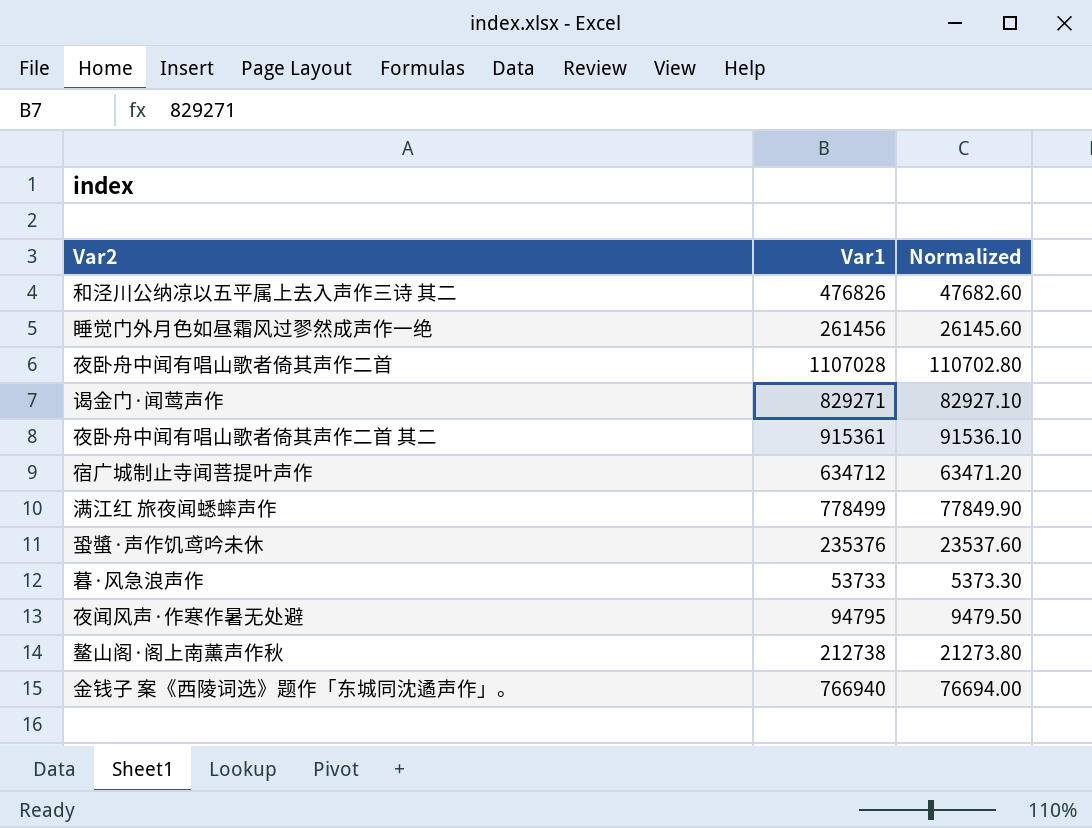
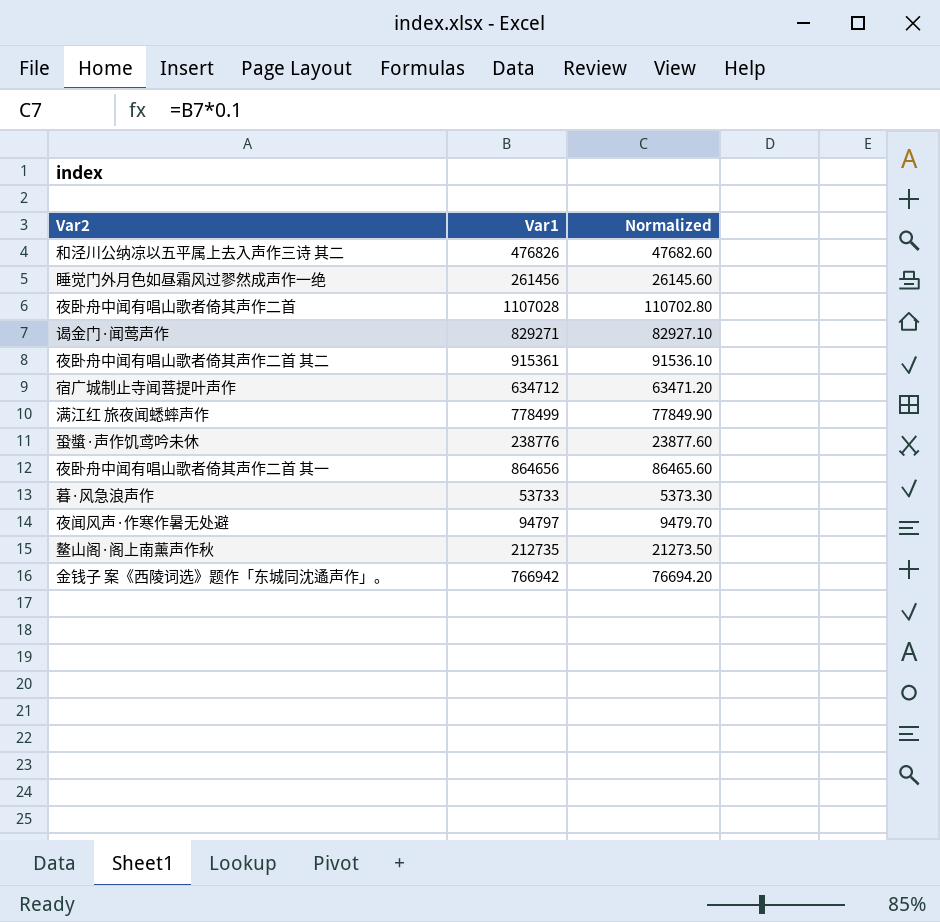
蛩螿·声作饥鸢吟未休 | Var1: 235376 -> 238776
蛩螿·声作饥鸢吟未休 | Normalized: 23537.60 -> 23877.60
row 夜卧舟中闻有唱山歌者倚其声作二首 其一: none -> 864656 | 86465.60
夜闻风声·作寒作暑无处避 | Var1: 94795 -> 94797
夜闻风声·作寒作暑无处避 | Normalized: 9479.50 -> 9479.70
鳌山阁·阁上南薰声作秋 | Var1: 212738 -> 212735
鳌山阁·阁上南薰声作秋 | Normalized: 21273.80 -> 21273.50
金钱子 案《西陵词选》题作「东城同沈遹声作」。 | Var1: 766940 -> 766942
金钱子 案《西陵词选》题作「东城同沈遹声作」。 | Normalized: 76694.00 -> 76694.20

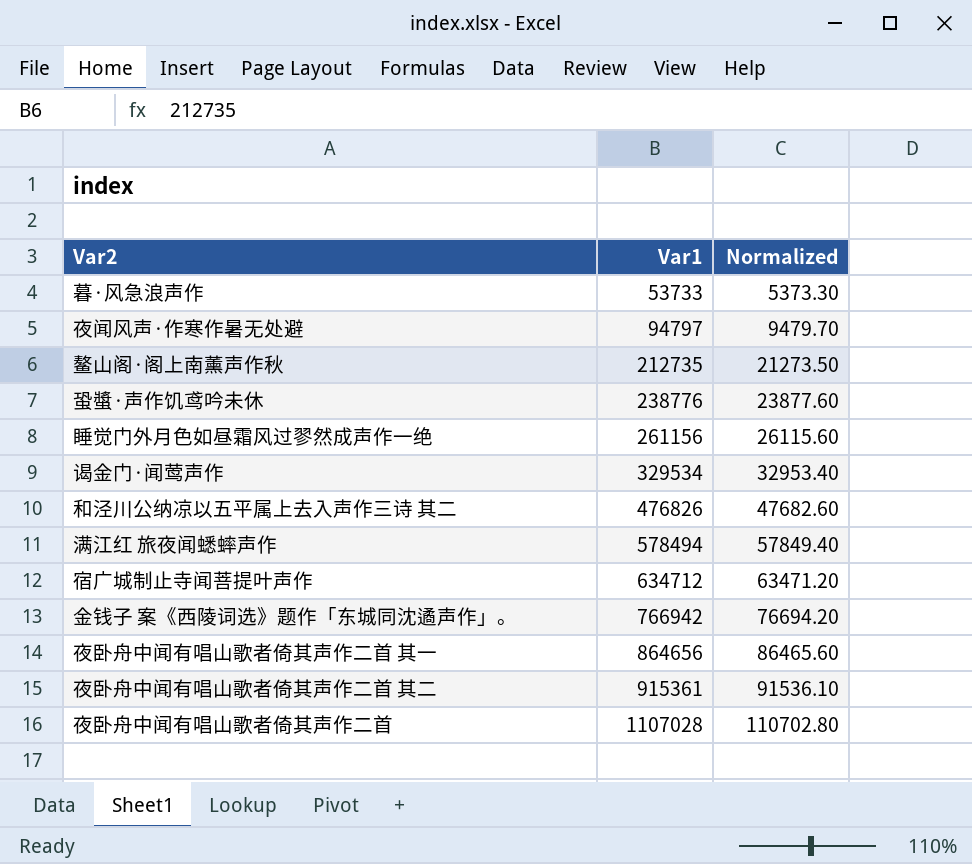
row order: none -> Var1 ascending
睡觉门外月色如昼霜风过翏然成声作一绝 | Var1: 261456 -> 261156
睡觉门外月色如昼霜风过翏然成声作一绝 | Normalized: 26145.60 -> 26115.60
谒金门·闻莺声作 | Var1: 829271 -> 329534
谒金门·闻莺声作 | Normalized: 82927.10 -> 32953.40
满江红 旅夜闻蟋蟀声作 | Var1: 778499 -> 578494
满江红 旅夜闻蟋蟀声作 | Normalized: 77849.90 -> 57849.40

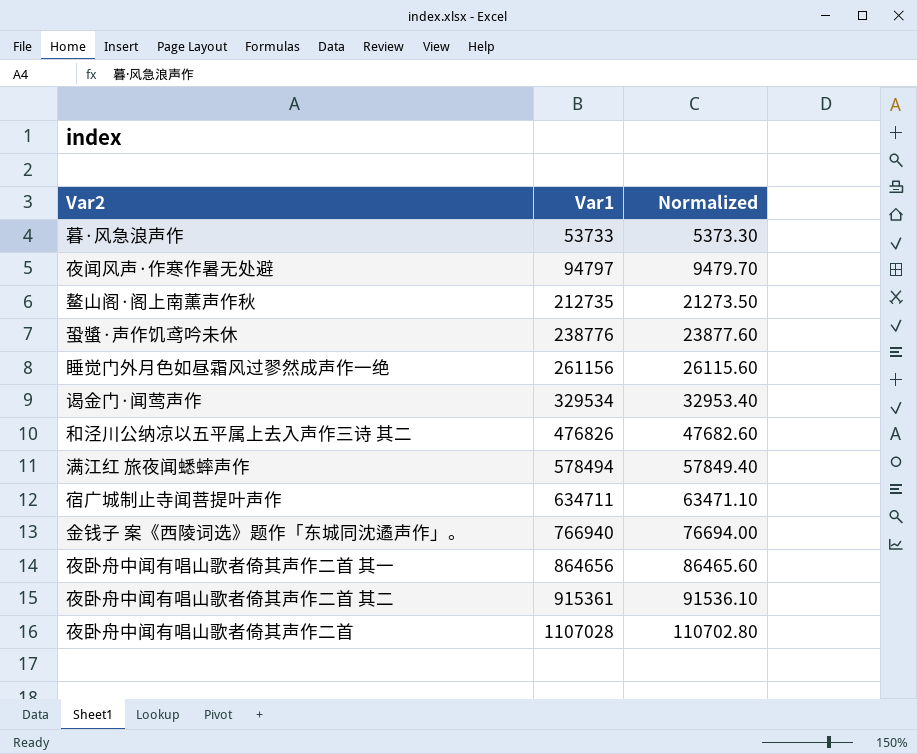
宿广城制止寺闻菩提叶声作 | Var1: 634712 -> 634711
宿广城制止寺闻菩提叶声作 | Normalized: 63471.20 -> 63471.10
金钱子 案《西陵词选》题作「东城同沈遹声作」。 | Var1: 766942 -> 766940
金钱子 案《西陵词选》题作「东城同沈遹声作」。 | Normalized: 76694.20 -> 76694.00

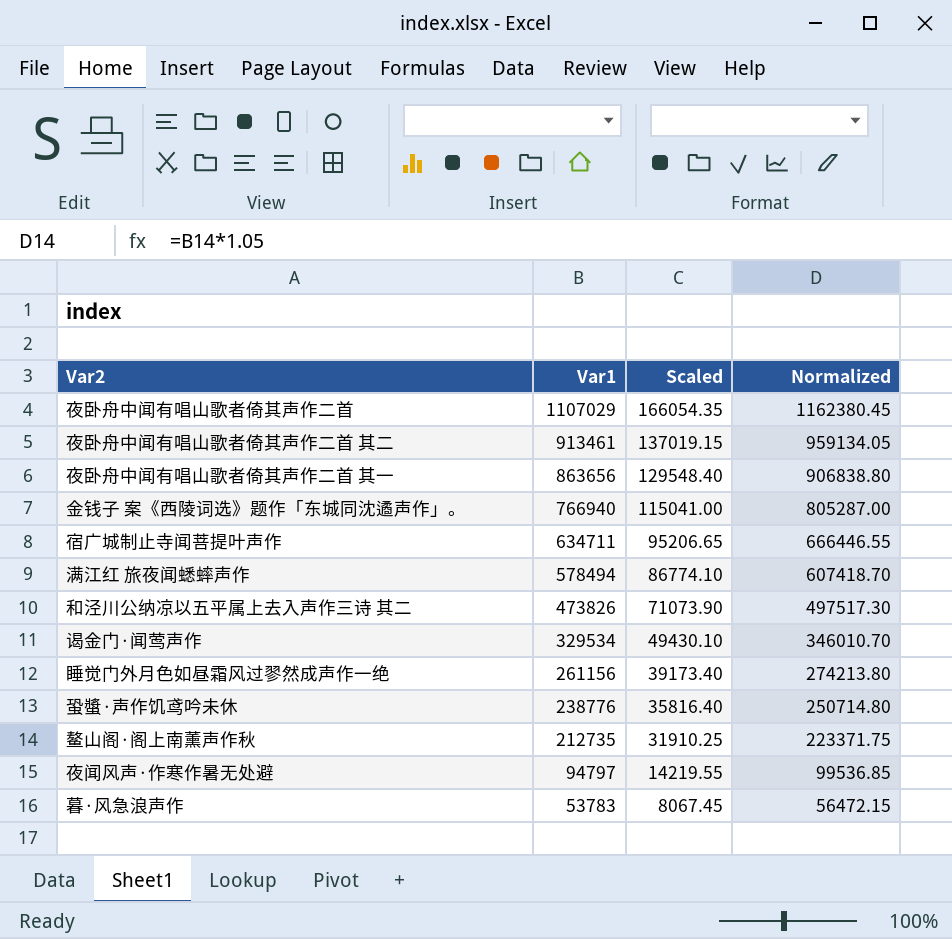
row order: Var1 ascending -> Var1 descending
column Scaled | formula: none -> [Var1] * 0.15
column Normalized | formula: [Var1] * 0.1 -> [Var1] * 1.05
夜卧舟中闻有唱山歌者倚其声作二首 | Var1: 1107028 -> 1107029
夜卧舟中闻有唱山歌者倚其声作二首 其二 | Var1: 915361 -> 913461
夜卧舟中闻有唱山歌者倚其声作二首 其一 | Var1: 864656 -> 863656
和泾川公纳凉以五平属上去入声作三诗 其二 | Var1: 476826 -> 473826
暮·风急浪声作 | Var1: 53733 -> 53783

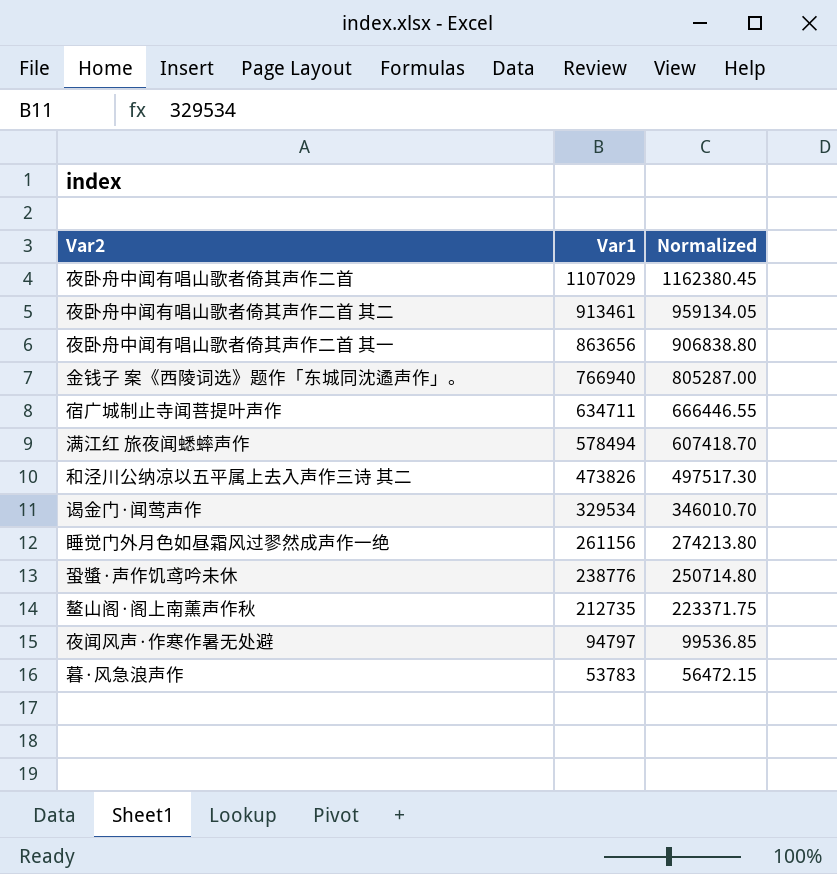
column Scaled | formula: [Var1] * 0.15 -> none

